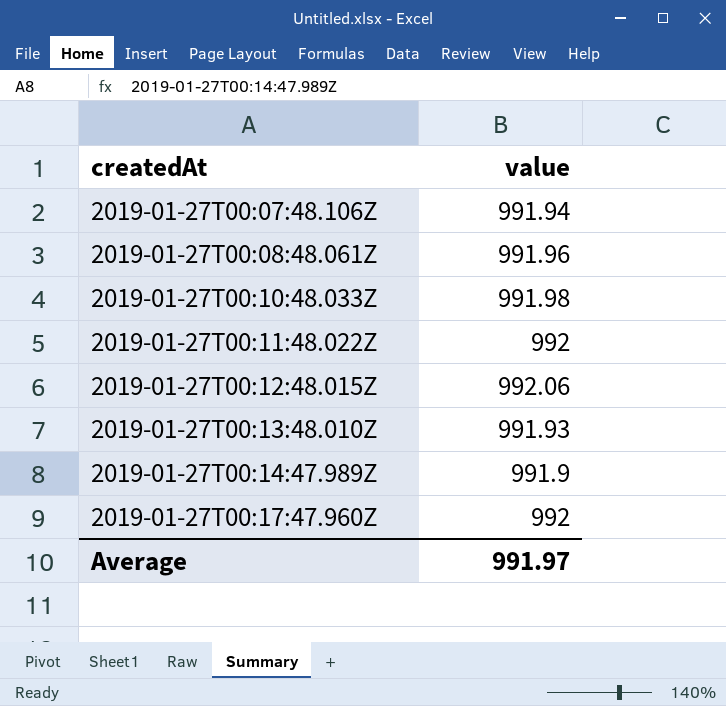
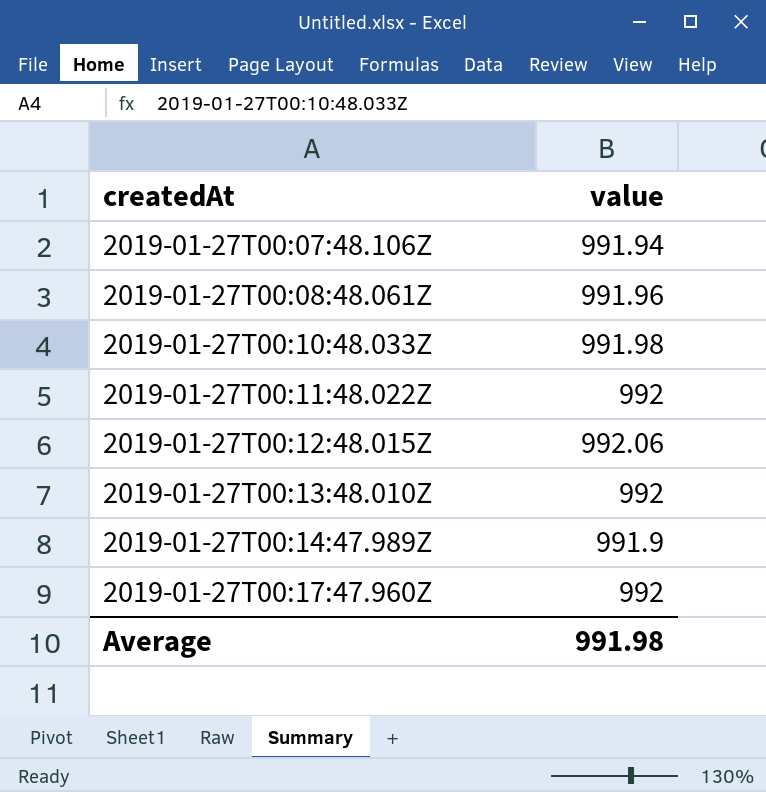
2019-01-27T00:13:48.010Z | value: 991.93 -> 992
Average | value: 991.97 -> 991.98

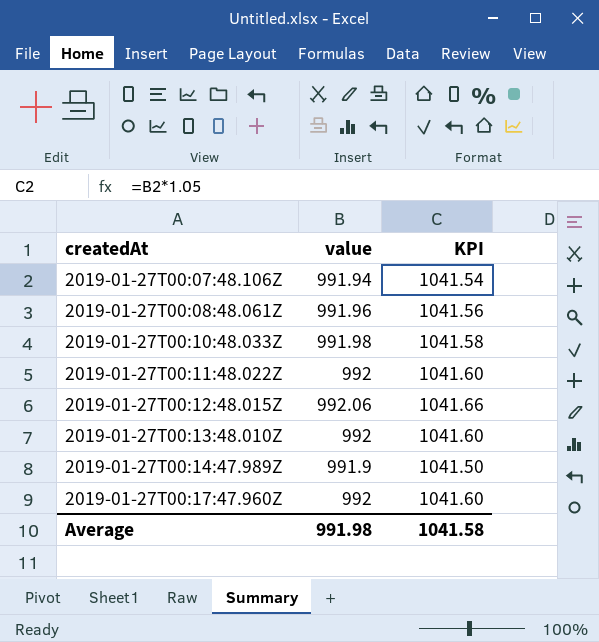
column KPI | formula: none -> [value] * 1.05

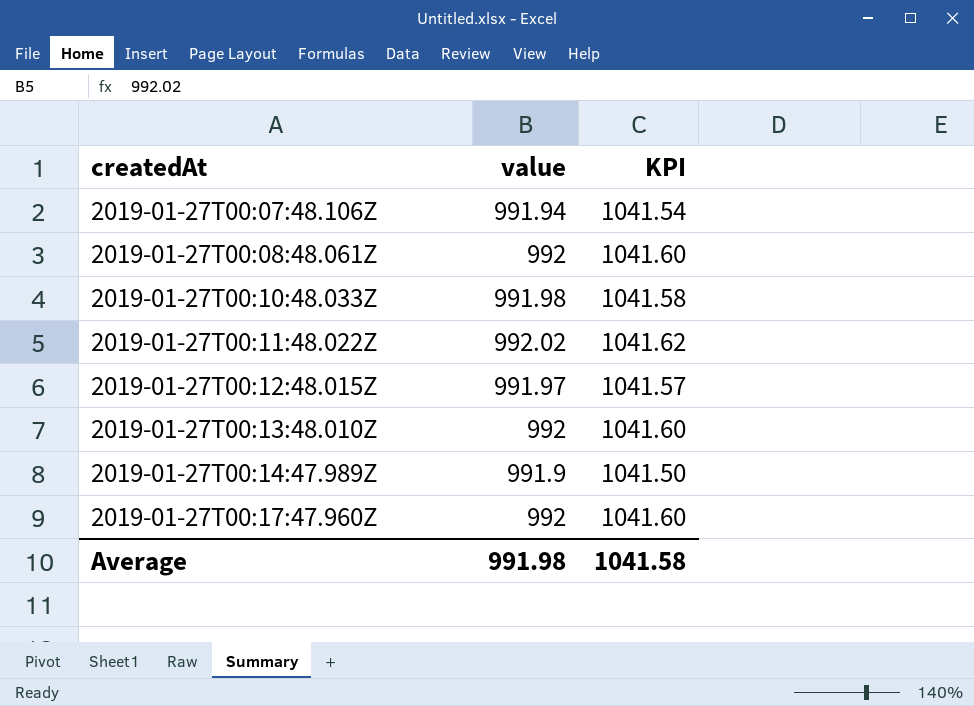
2019-01-27T00:08:48.061Z | value: 991.96 -> 992
2019-01-27T00:08:48.061Z | KPI: 1041.56 -> 1041.60
2019-01-27T00:11:48.022Z | value: 992 -> 992.02
2019-01-27T00:11:48.022Z | KPI: 1041.60 -> 1041.62
2019-01-27T00:12:48.015Z | value: 992.06 -> 991.97
2019-01-27T00:12:48.015Z | KPI: 1041.66 -> 1041.57

